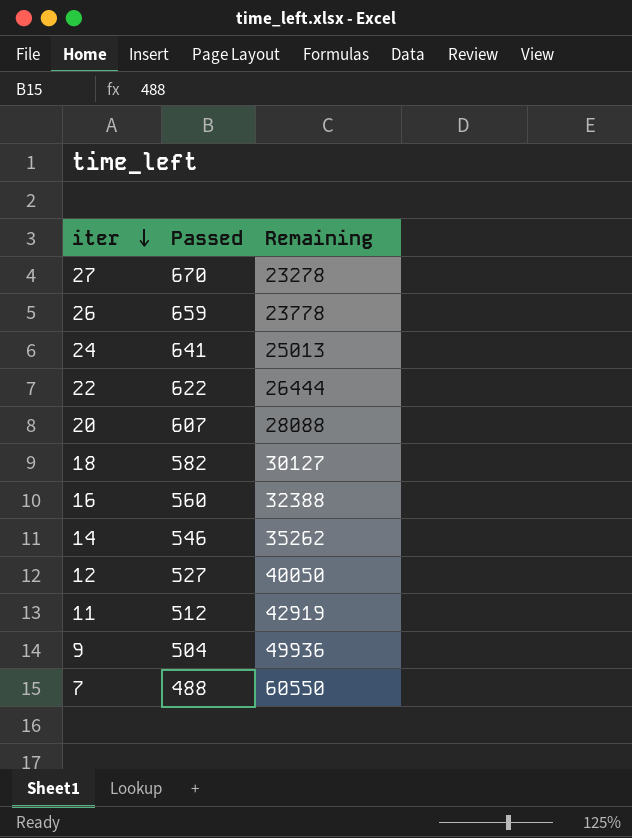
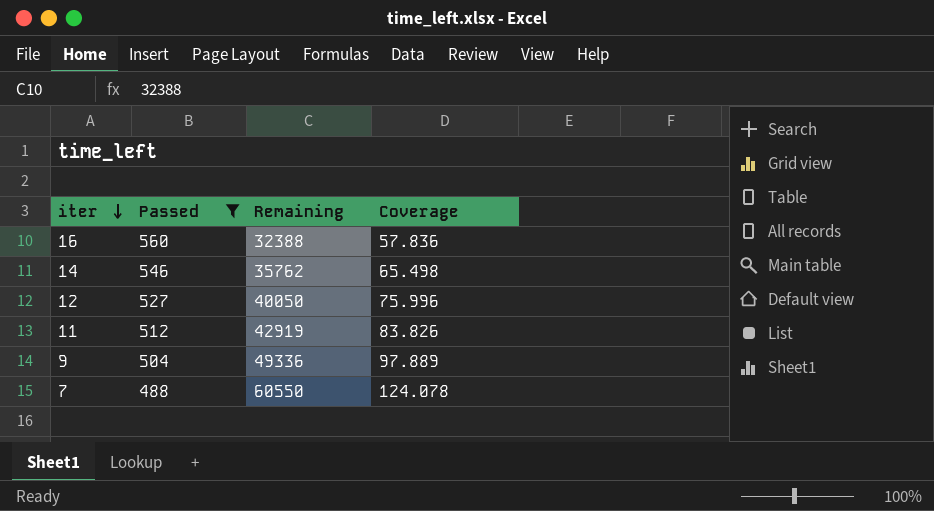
filter: none -> Passed <= 560
column Coverage | formula: none -> [Remaining] / [Passed]
14 | Remaining: 35262 -> 35762
9 | Remaining: 49936 -> 49336

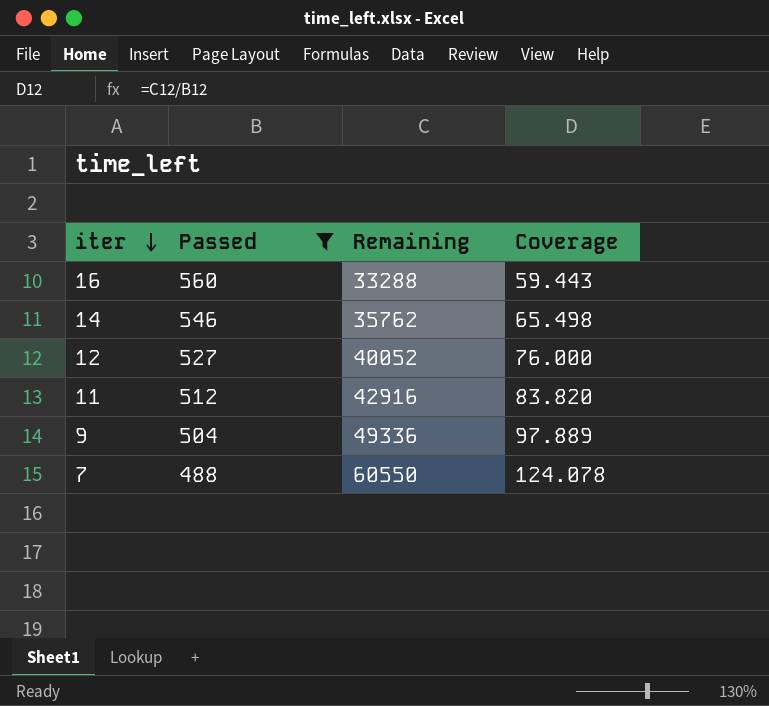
16 | Remaining: 32388 -> 33288
16 | Coverage: 57.836 -> 59.443
12 | Remaining: 40050 -> 40052
12 | Coverage: 75.996 -> 76.000
11 | Remaining: 42919 -> 42916
11 | Coverage: 83.826 -> 83.820

